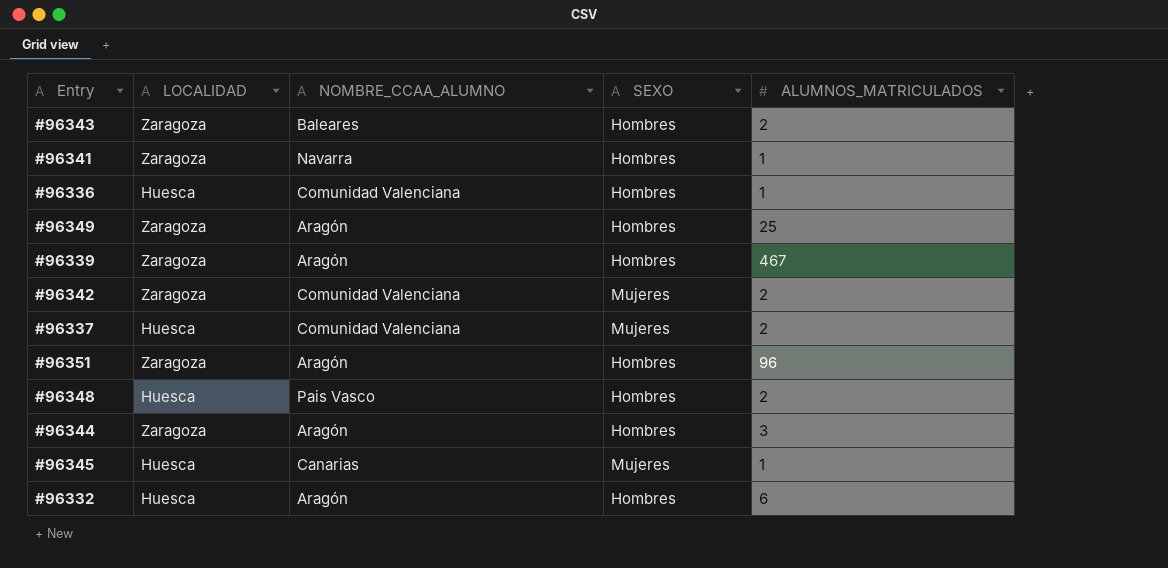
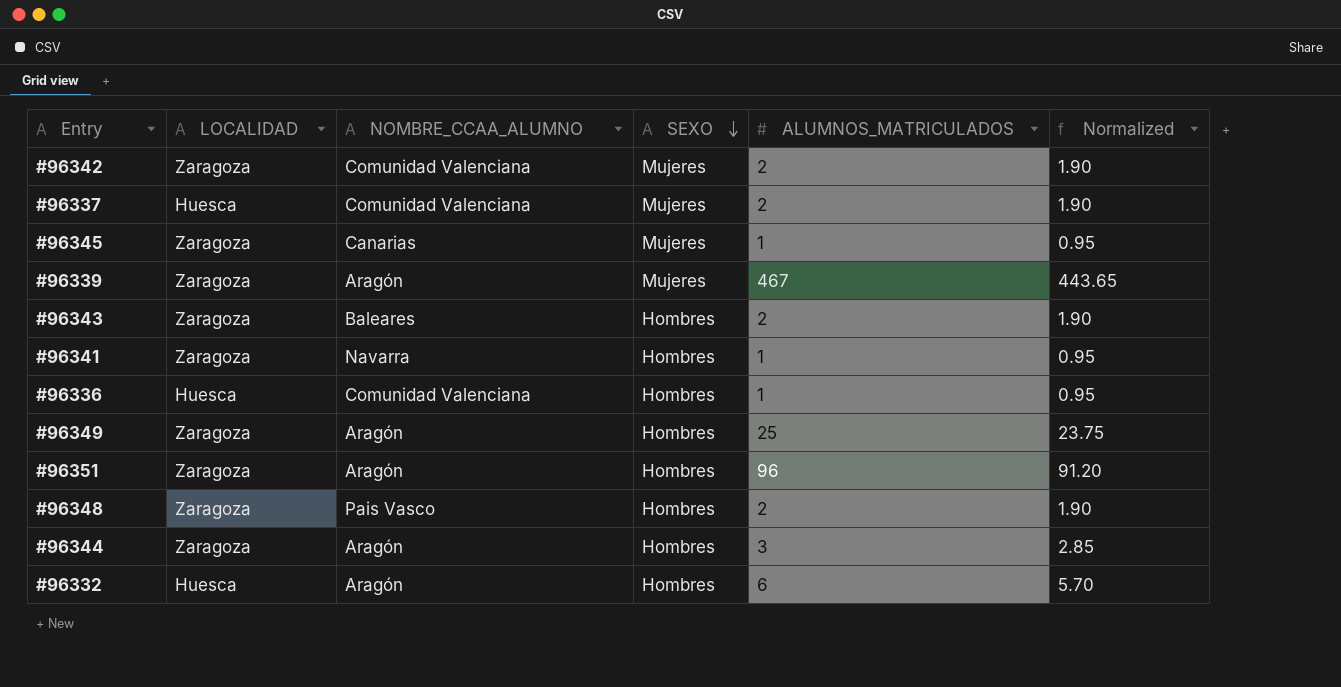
row order: none -> SEXO descending
column Normalized | formula: none -> [ALUMNOS_MATRICULADOS] * 0.95
#96345 | LOCALIDAD: Huesca -> Zaragoza
#96339 | SEXO: Hombres -> Mujeres
#96348 | LOCALIDAD: Huesca -> Zaragoza

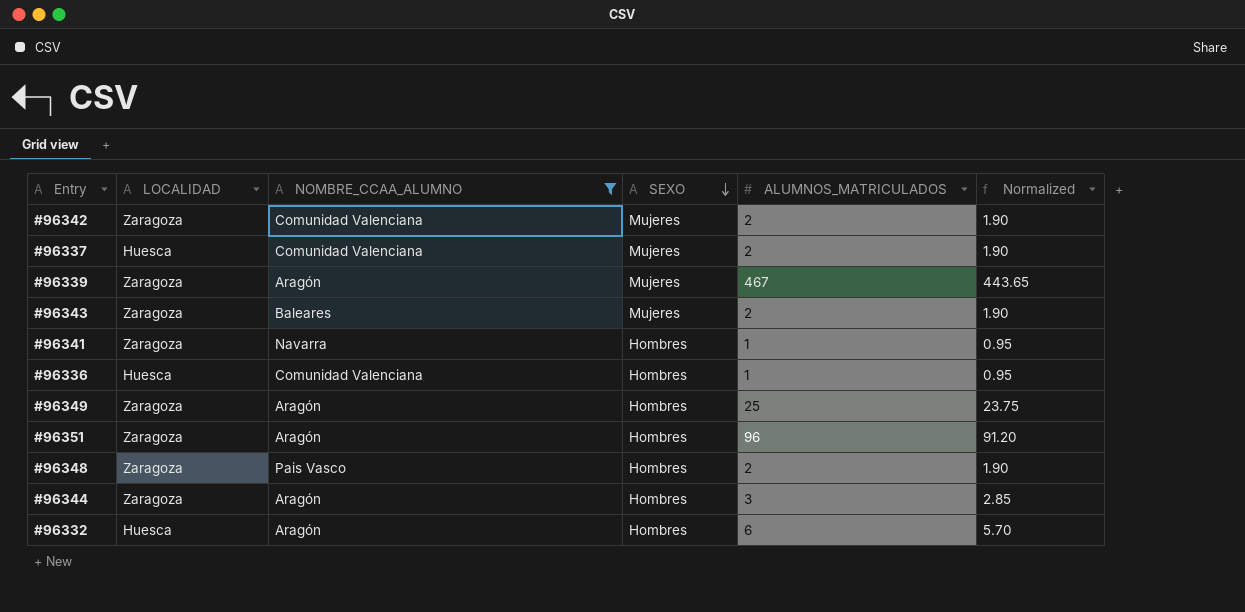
filter: none -> NOMBRE_CCAA_ALUMNO != Canarias
#96343 | SEXO: Hombres -> Mujeres

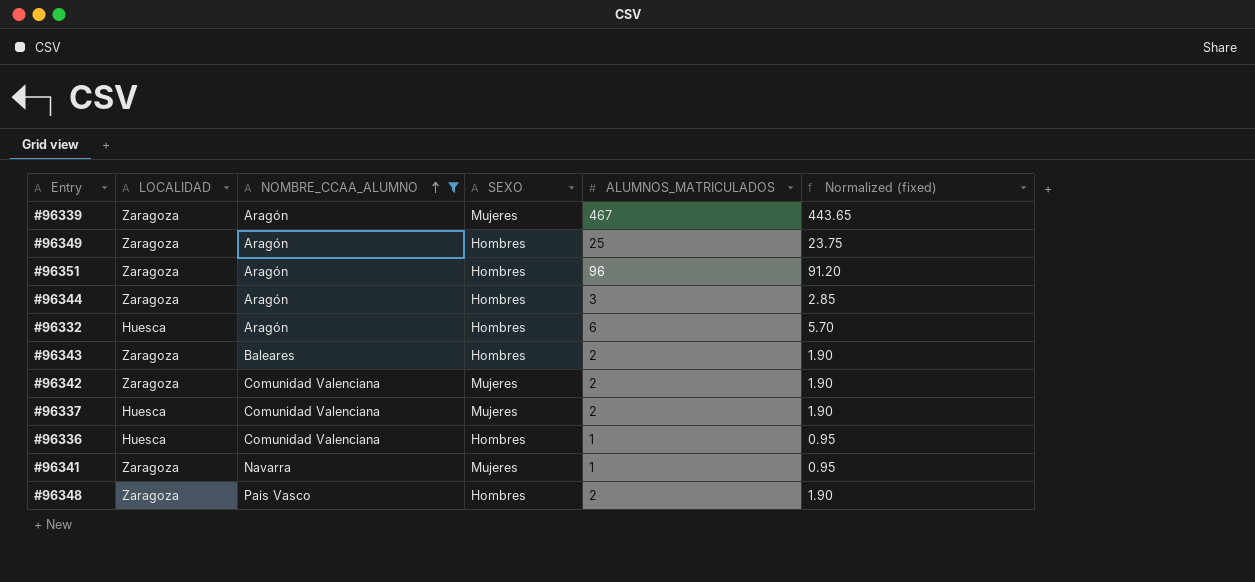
row order: SEXO descending -> NOMBRE_CCAA_ALUMNO ascending
column name: Normalized -> Normalized (fixed)
#96343 | SEXO: Mujeres -> Hombres
#96341 | SEXO: Hombres -> Mujeres

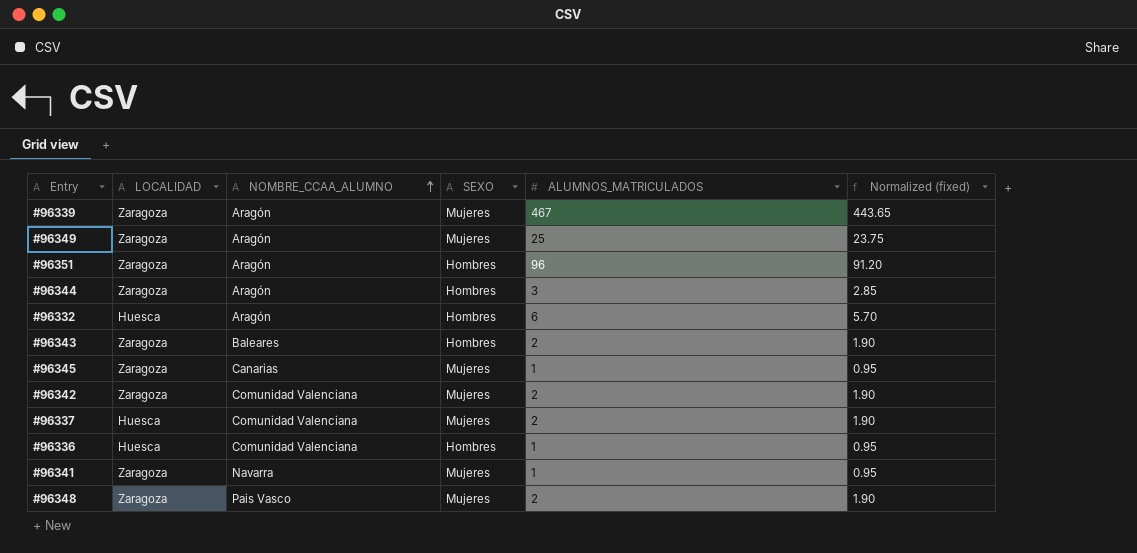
filter: NOMBRE_CCAA_ALUMNO != Canarias -> none
#96349 | SEXO: Hombres -> Mujeres
#96348 | SEXO: Hombres -> Mujeres

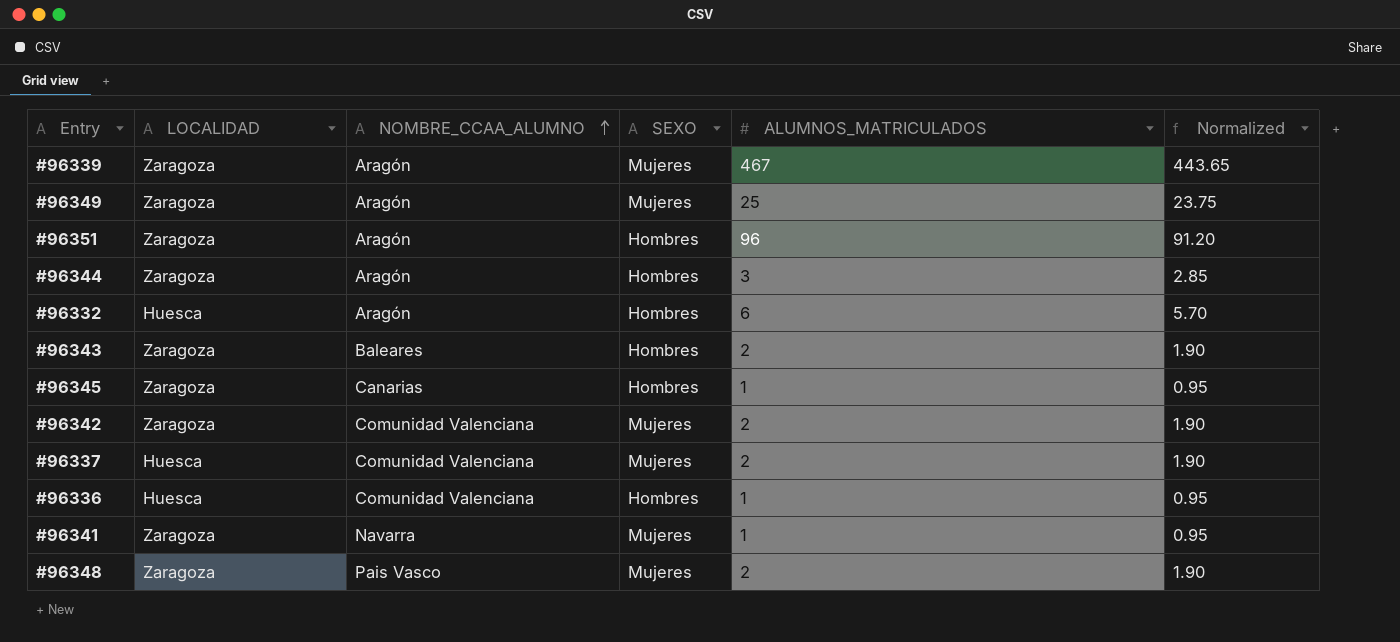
column name: Normalized (fixed) -> Normalized
#96345 | SEXO: Mujeres -> Hombres

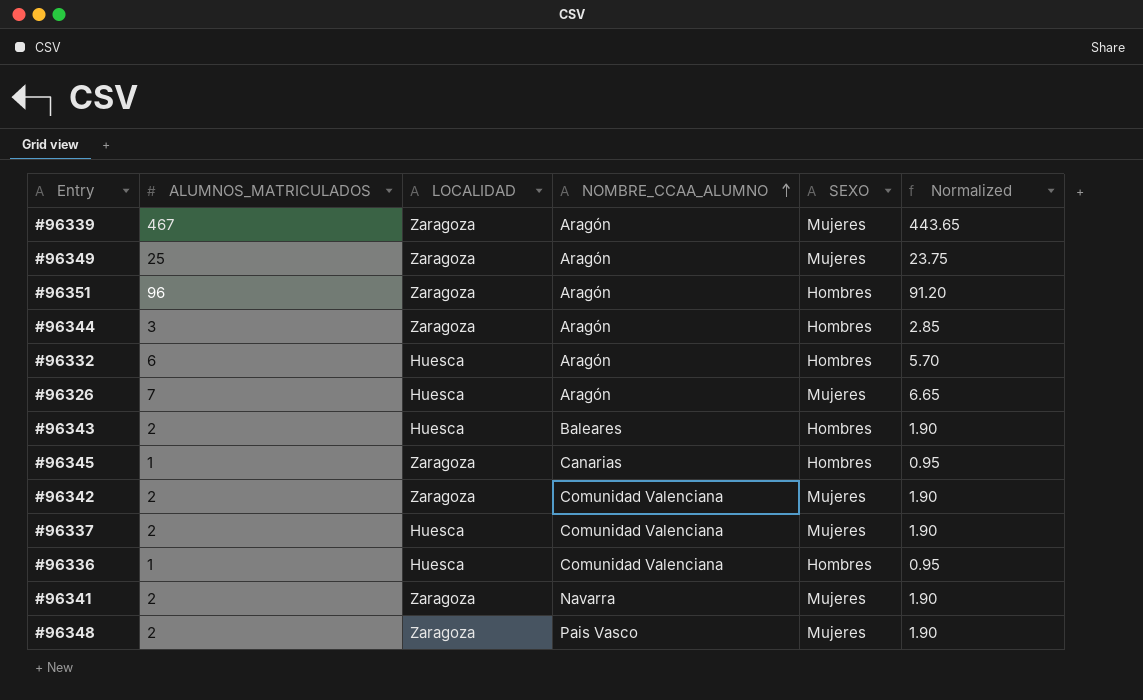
column ALUMNOS_MATRICULADOS | position: 5 -> 2
row #96326: none -> 7 | Huesca | Aragón | Mujeres | 6.65
#96343 | LOCALIDAD: Zaragoza -> Huesca
#96341 | ALUMNOS_MATRICULADOS: 1 -> 2
#96341 | Normalized: 0.95 -> 1.90

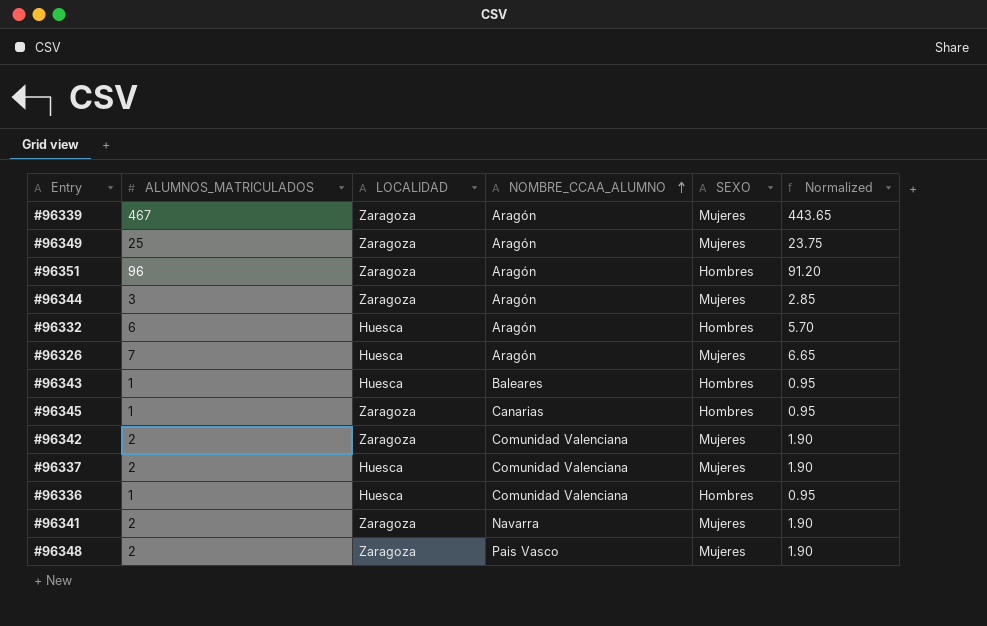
#96344 | SEXO: Hombres -> Mujeres
#96343 | ALUMNOS_MATRICULADOS: 2 -> 1
#96343 | Normalized: 1.90 -> 0.95

